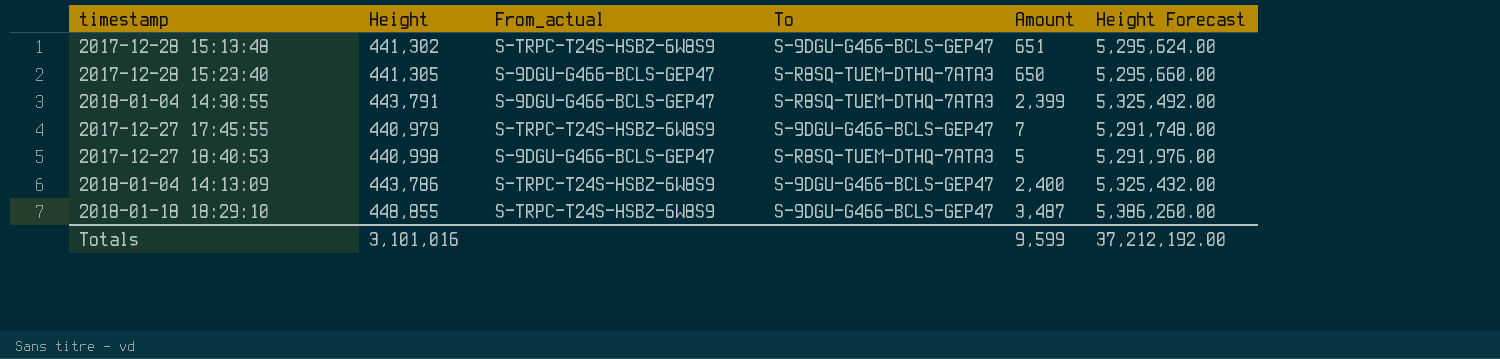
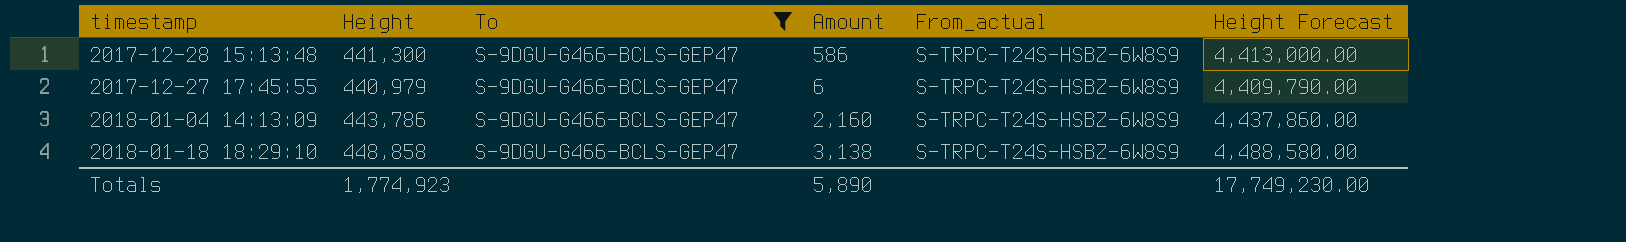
filter: none -> To = S-9DGU-G466-BCLS-GEP47
column From_actual | position: 3 -> 5
column Height Forecast | formula: [Height] * 12 -> [Height] * 10
2017-12-28 15:13:48 | Height: 441,302 -> 441,300
2017-12-28 15:13:48 | Amount: 651 -> 586
2017-12-27 17:45:55 | Amount: 7 -> 6
2018-01-04 14:13:09 | Amount: 2,400 -> 2,160
2018-01-18 18:29:10 | Height: 448,855 -> 448,858
2018-01-18 18:29:10 | Amount: 3,487 -> 3,138
Totals | Height: 3,101,016 -> 1,774,923
Totals | Amount: 9,599 -> 5,890
Totals | Height Forecast: 37,212,192.00 -> 17,749,230.00

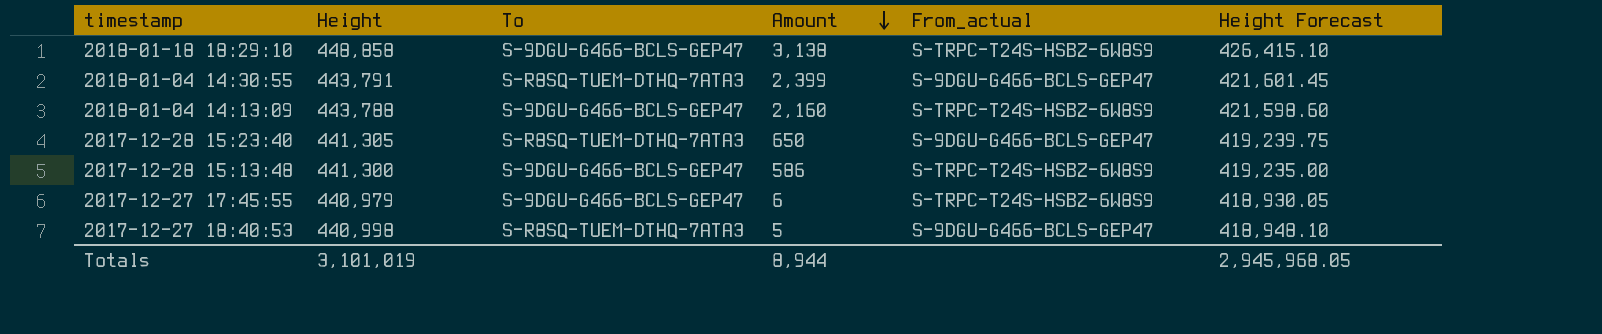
filter: To = S-9DGU-G466-BCLS-GEP47 -> none
row order: none -> Amount descending
column Height Forecast | formula: [Height] * 10 -> [Height] * 0.95
2018-01-04 14:13:09 | Height: 443,786 -> 443,788
Totals | Height: 1,774,923 -> 3,101,019
Totals | Amount: 5,890 -> 8,944
Totals | Height Forecast: 17,749,230.00 -> 2,945,968.05

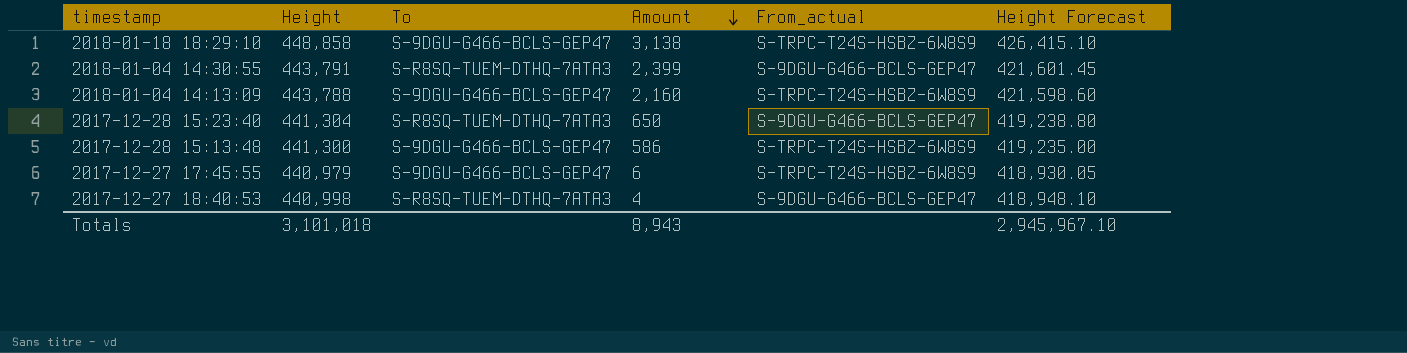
2017-12-28 15:23:40 | Height: 441,305 -> 441,304
2017-12-28 15:23:40 | Height Forecast: 419,239.75 -> 419,238.80
2017-12-27 18:40:53 | Amount: 5 -> 4
Totals | Height: 3,101,019 -> 3,101,018
Totals | Amount: 8,944 -> 8,943
Totals | Height Forecast: 2,945,968.05 -> 2,945,967.10

